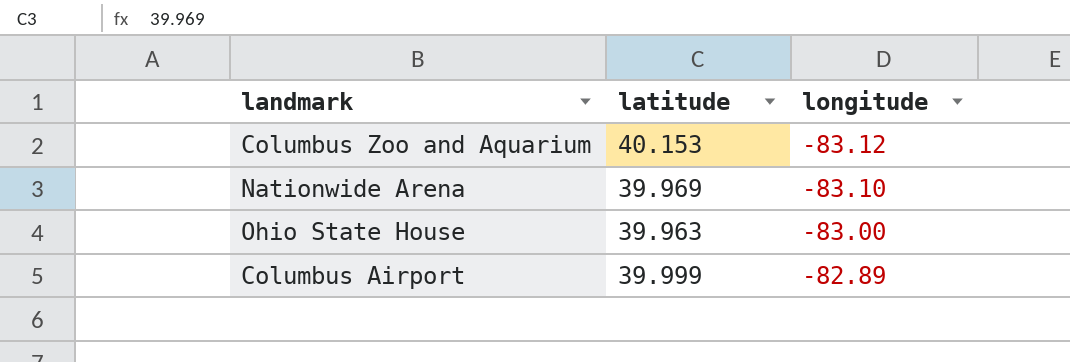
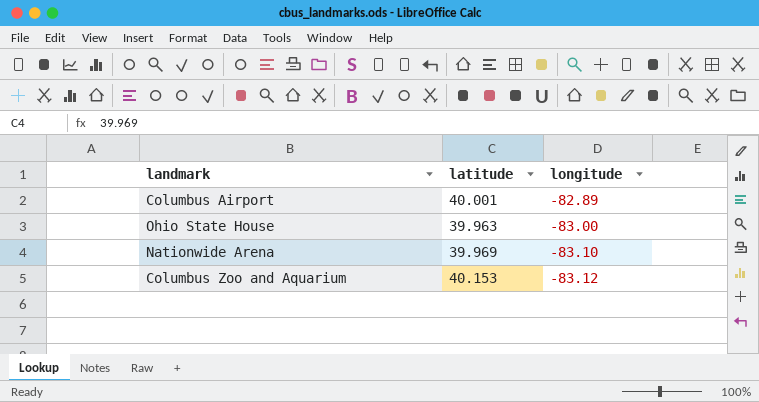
row order: longitude ascending -> longitude descending
Columbus Airport | latitude: 39.999 -> 40.001

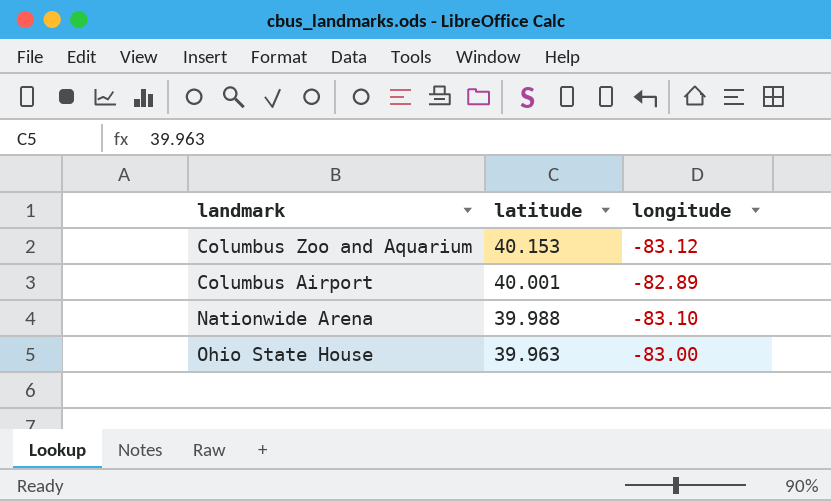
row order: longitude descending -> latitude descending
Nationwide Arena | latitude: 39.969 -> 39.988

